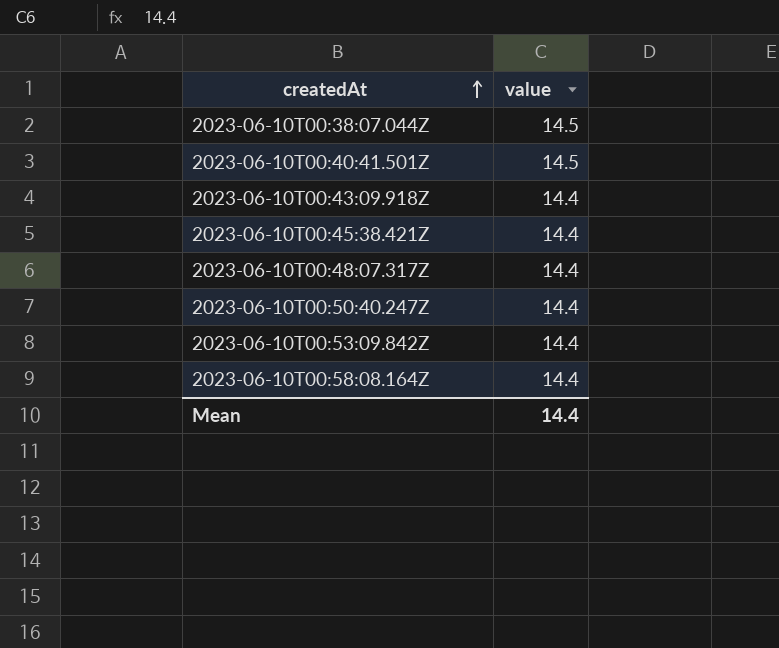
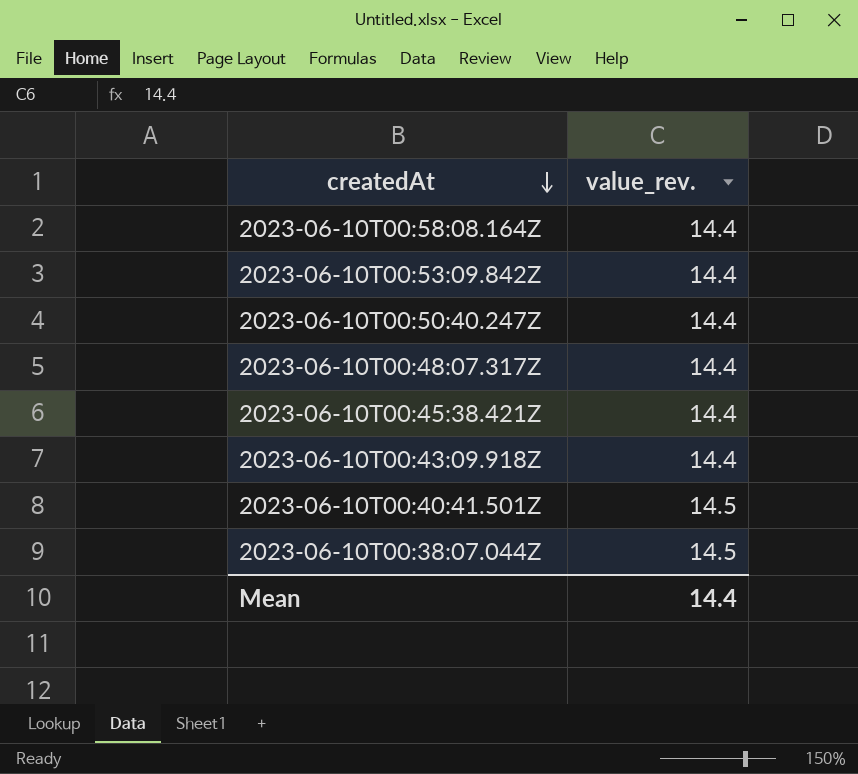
row order: createdAt ascending -> createdAt descending
column name: value -> value_rev.

